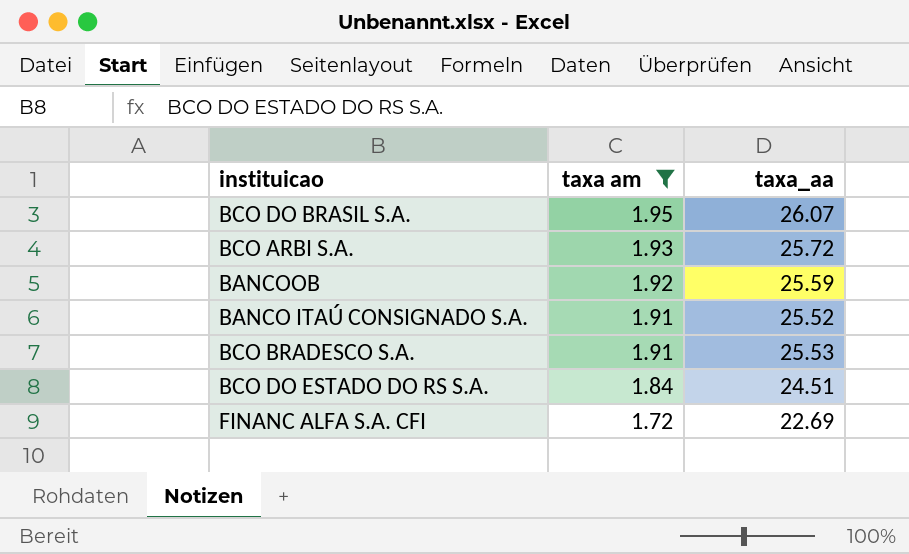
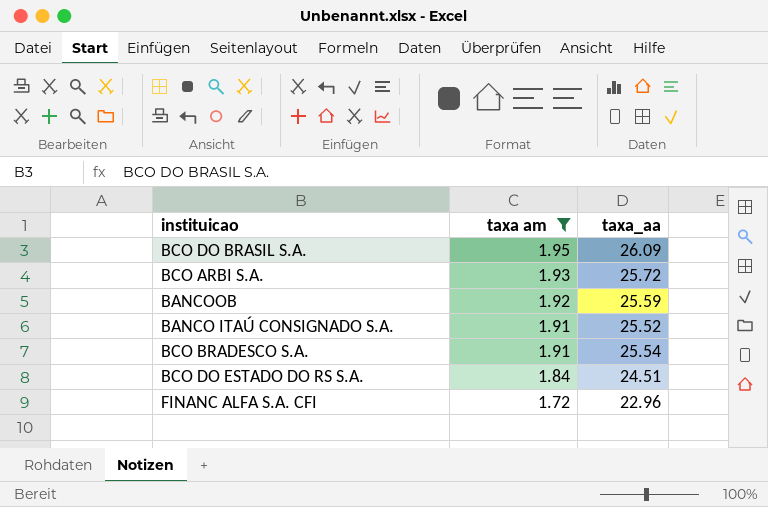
BCO DO BRASIL S.A. | taxa_aa: 26.07 -> 26.09
BCO BRADESCO S.A. | taxa_aa: 25.53 -> 25.54
FINANC ALFA S.A. CFI | taxa_aa: 22.69 -> 22.96

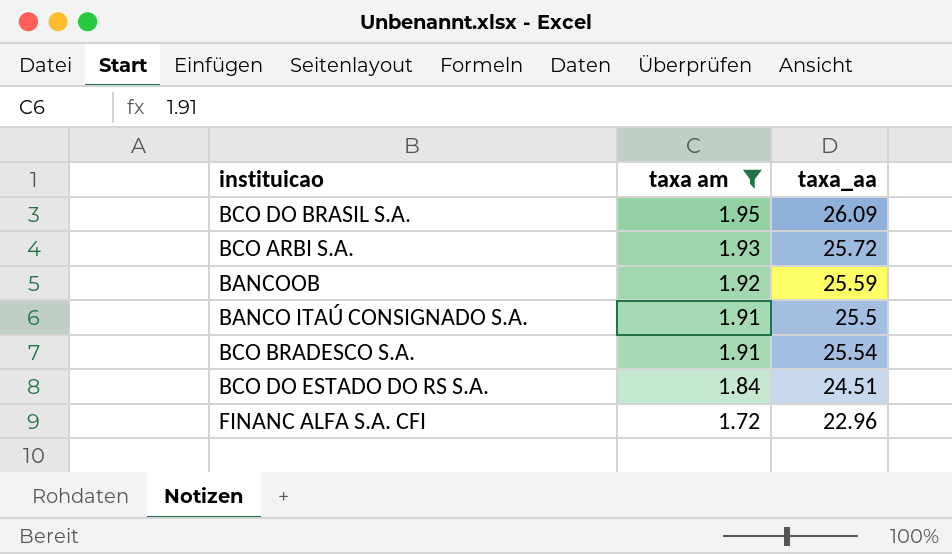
BANCO ITAÚ CONSIGNADO S.A. | taxa_aa: 25.52 -> 25.5

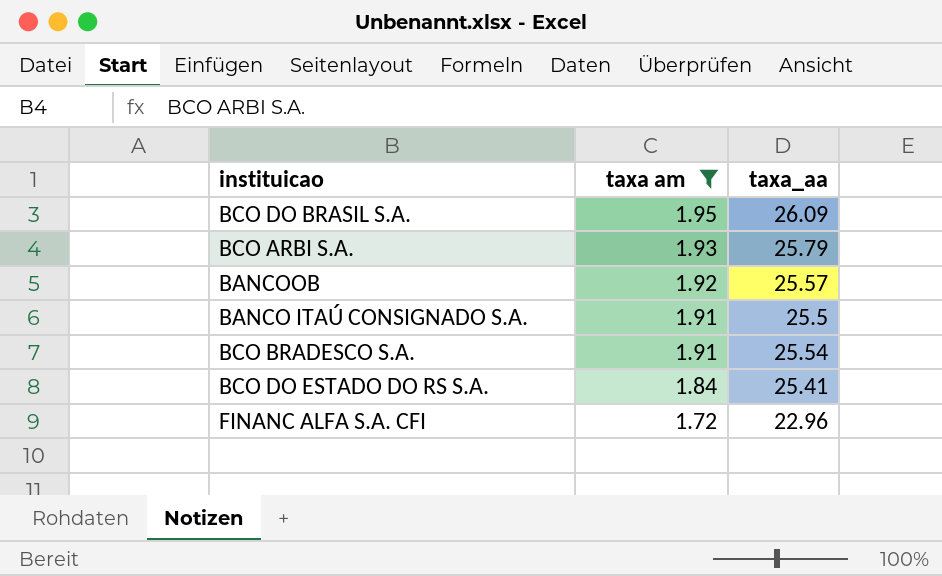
BCO ARBI S.A. | taxa_aa: 25.72 -> 25.79
BANCOOB | taxa_aa: 25.59 -> 25.57
BCO DO ESTADO DO RS S.A. | taxa_aa: 24.51 -> 25.41

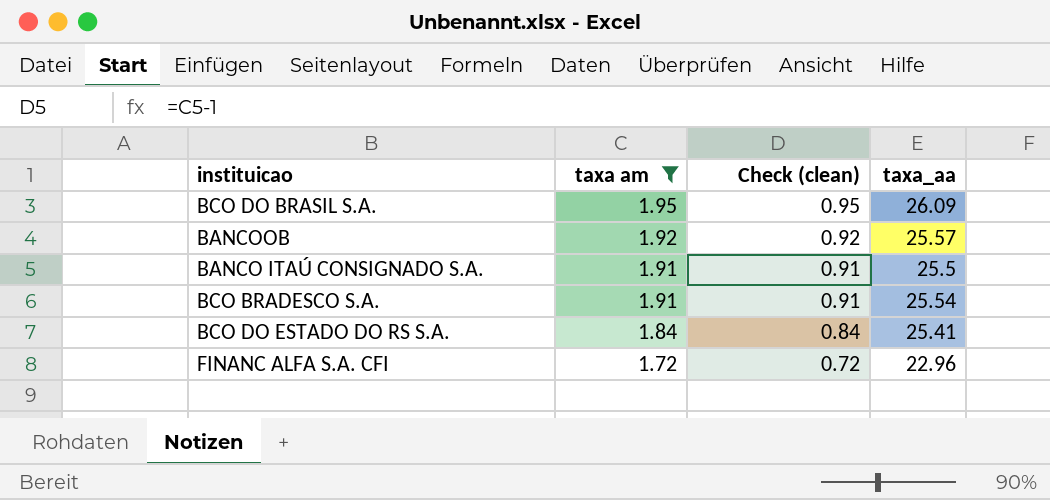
column Check (clean) | formula: none -> [taxa am] - 1
row BCO ARBI S.A.: 1.93 | 25.79 -> none

